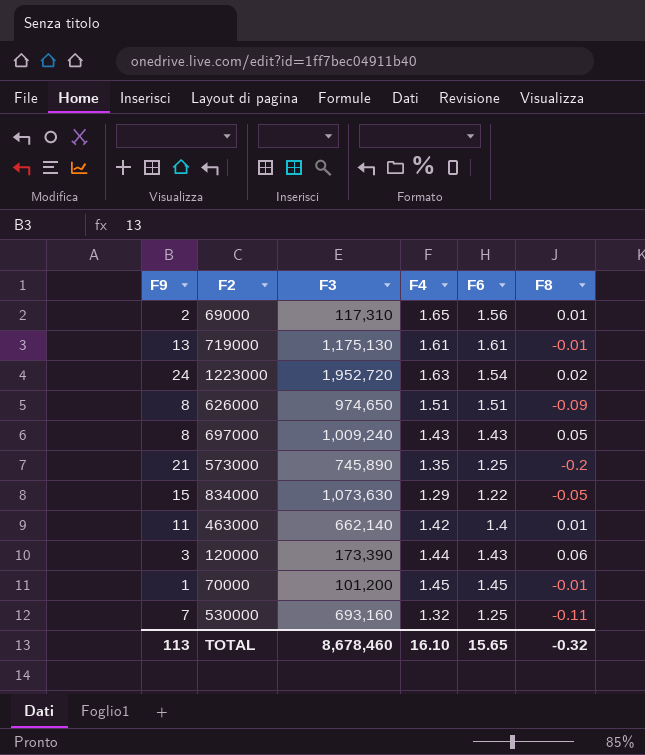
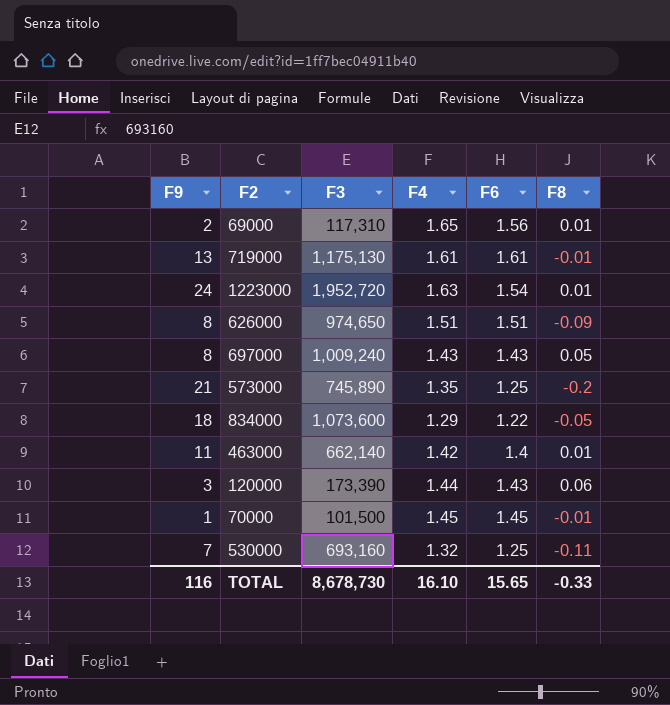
1223000 | F8: 0.02 -> 0.01
834000 | F9: 15 -> 18
834000 | F3: 1,073,630 -> 1,073,600
70000 | F3: 101,200 -> 101,500
TOTAL | F9: 113 -> 116
TOTAL | F3: 8,678,460 -> 8,678,730
TOTAL | F8: -0.32 -> -0.33

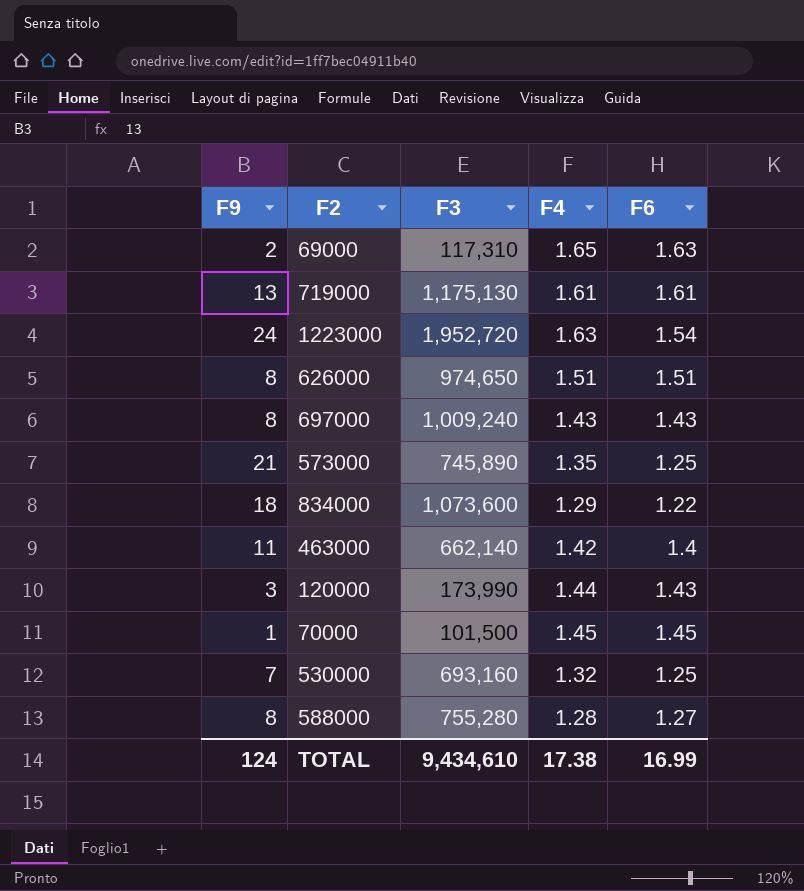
column F8 | position: 6 -> none
69000 | F6: 1.56 -> 1.63
120000 | F3: 173,390 -> 173,990
row 588000: none -> 8 | 755,280 | 1.28 | 1.27
TOTAL | F9: 116 -> 124
TOTAL | F3: 8,678,730 -> 9,434,610
TOTAL | F4: 16.10 -> 17.38
TOTAL | F6: 15.65 -> 16.99

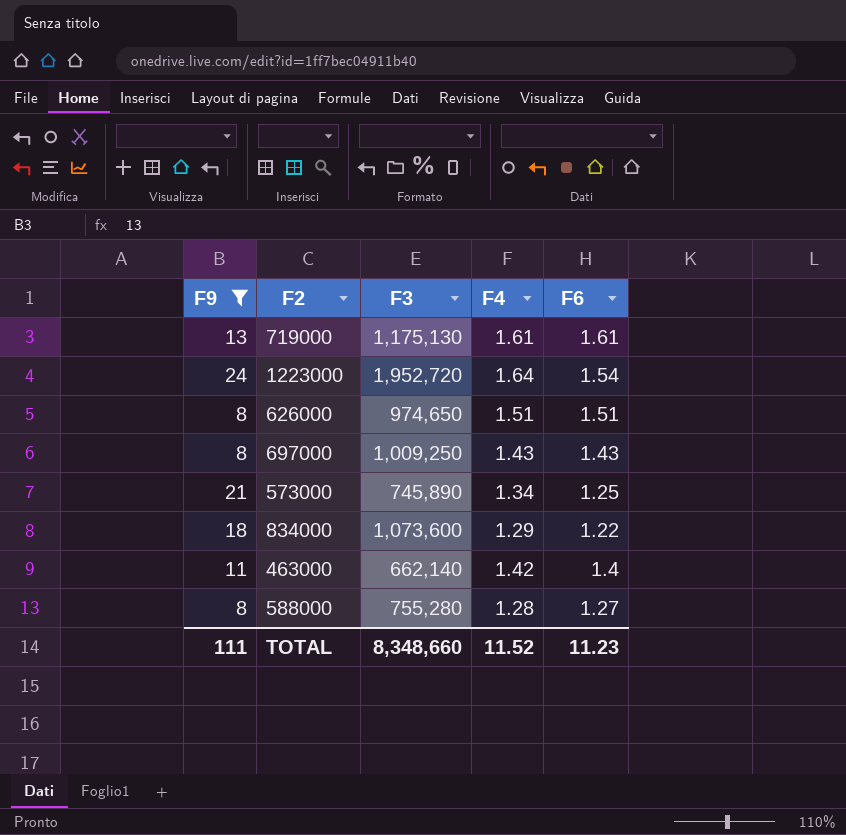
filter: none -> F9 >= 8
1223000 | F4: 1.63 -> 1.64
697000 | F3: 1,009,240 -> 1,009,250
573000 | F4: 1.35 -> 1.34
TOTAL | F9: 124 -> 111
TOTAL | F3: 9,434,610 -> 8,348,660
TOTAL | F4: 17.38 -> 11.52
TOTAL | F6: 16.99 -> 11.23

